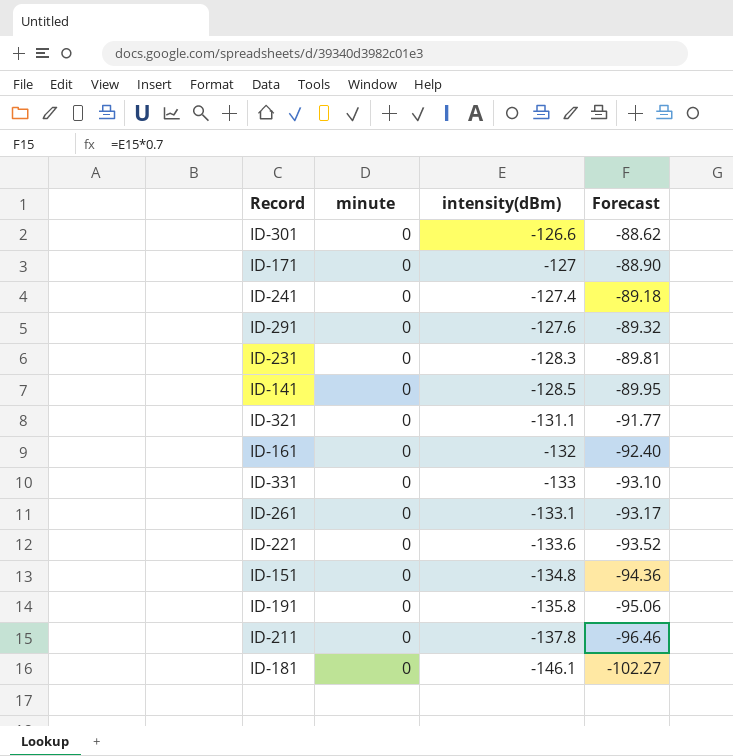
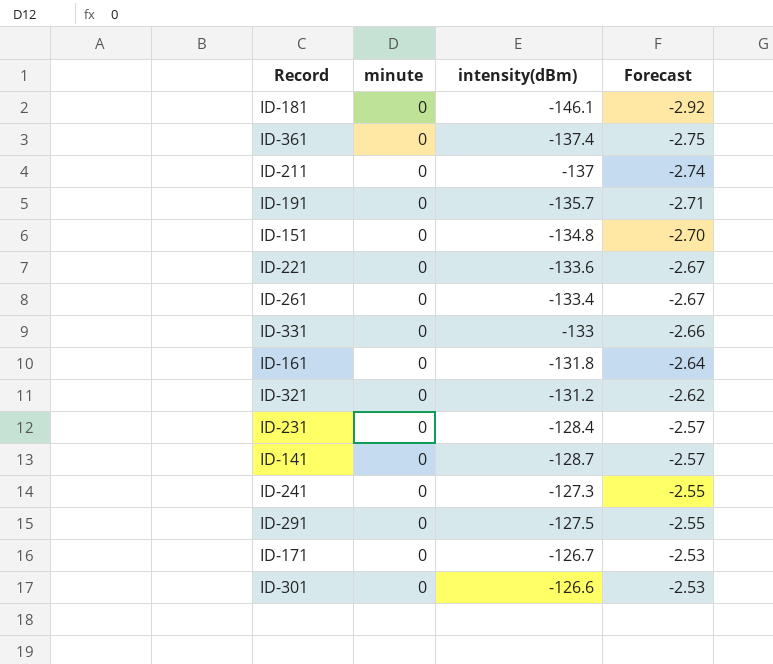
row order: intensity(dBm) descending -> Forecast ascending
column Forecast | formula: [intensity(dBm)] * 0.7 -> [intensity(dBm)] * 0.02
row ID-361: none -> 0 | -137.4 | -2.75
ID-211 | intensity(dBm): -137.8 -> -137
ID-191 | intensity(dBm): -135.8 -> -135.7
ID-261 | intensity(dBm): -133.1 -> -133.4
ID-161 | intensity(dBm): -132 -> -131.8
ID-321 | intensity(dBm): -131.1 -> -131.2
ID-231 | intensity(dBm): -128.3 -> -128.4
ID-141 | intensity(dBm): -128.5 -> -128.7
ID-241 | intensity(dBm): -127.4 -> -127.3
ID-291 | intensity(dBm): -127.6 -> -127.5
ID-171 | intensity(dBm): -127 -> -126.7

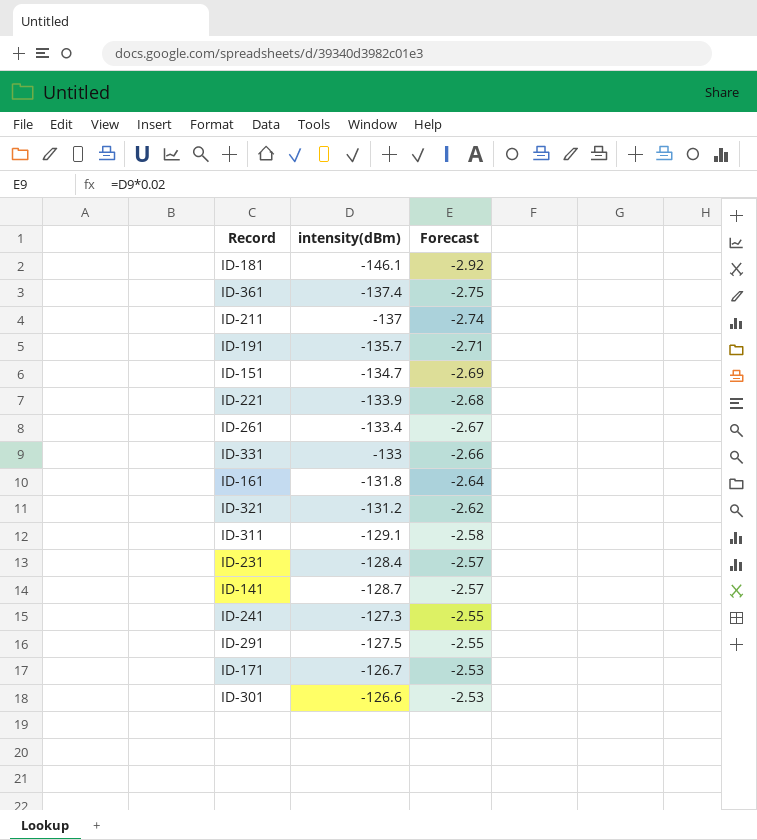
column minute | position: 2 -> none
ID-151 | intensity(dBm): -134.8 -> -134.7
ID-151 | Forecast: -2.70 -> -2.69
ID-221 | intensity(dBm): -133.6 -> -133.9
ID-221 | Forecast: -2.67 -> -2.68
row ID-311: none -> -129.1 | -2.58

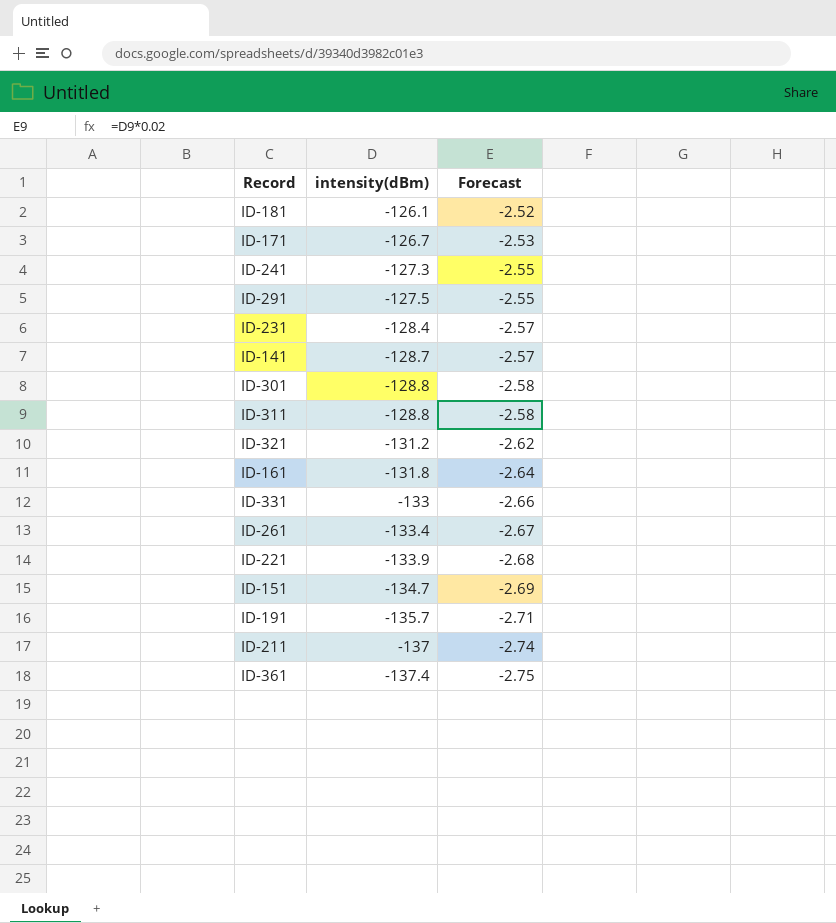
row order: Forecast ascending -> intensity(dBm) descending
ID-181 | intensity(dBm): -146.1 -> -126.1
ID-181 | Forecast: -2.92 -> -2.52
ID-301 | intensity(dBm): -126.6 -> -128.8
ID-301 | Forecast: -2.53 -> -2.58
ID-311 | intensity(dBm): -129.1 -> -128.8

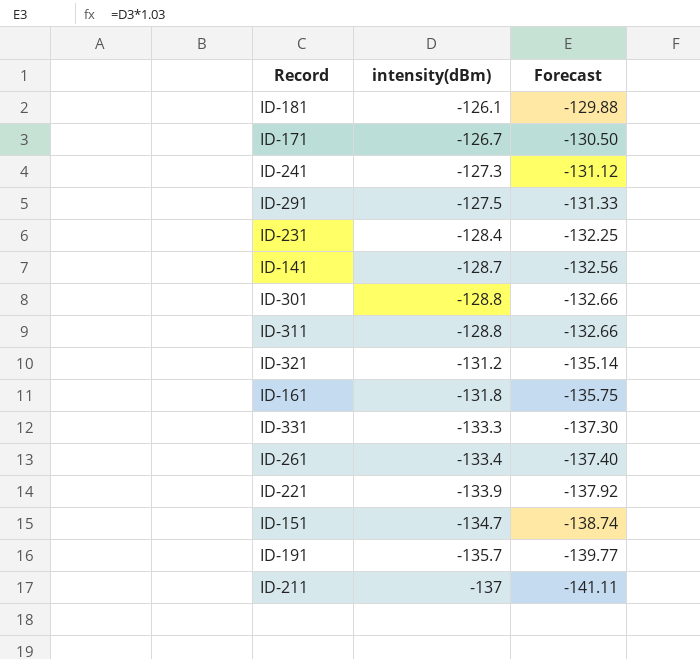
column Forecast | formula: [intensity(dBm)] * 0.02 -> [intensity(dBm)] * 1.03
row ID-361: -137.4 | -2.75 -> none
ID-331 | intensity(dBm): -133 -> -133.3

